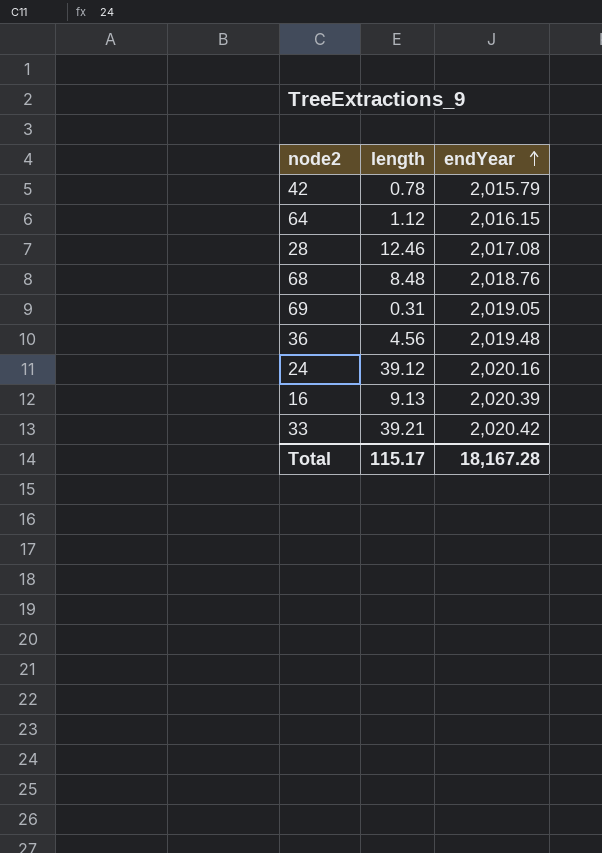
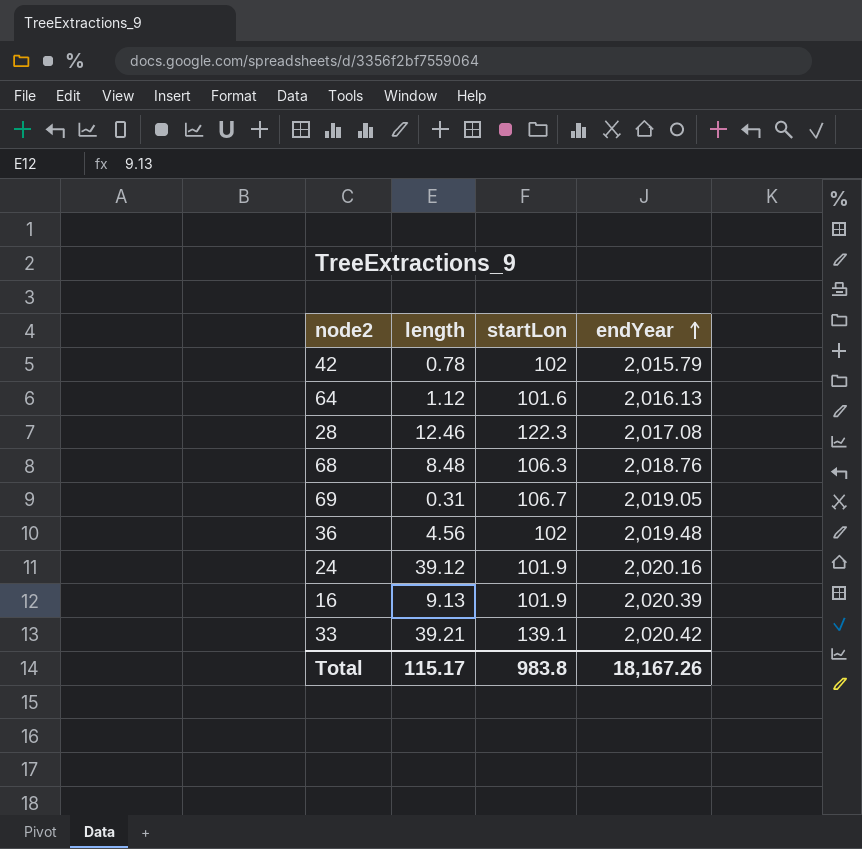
column startLon | position: none -> 3
64 | endYear: 2,016.15 -> 2,016.13
Total | endYear: 18,167.28 -> 18,167.26

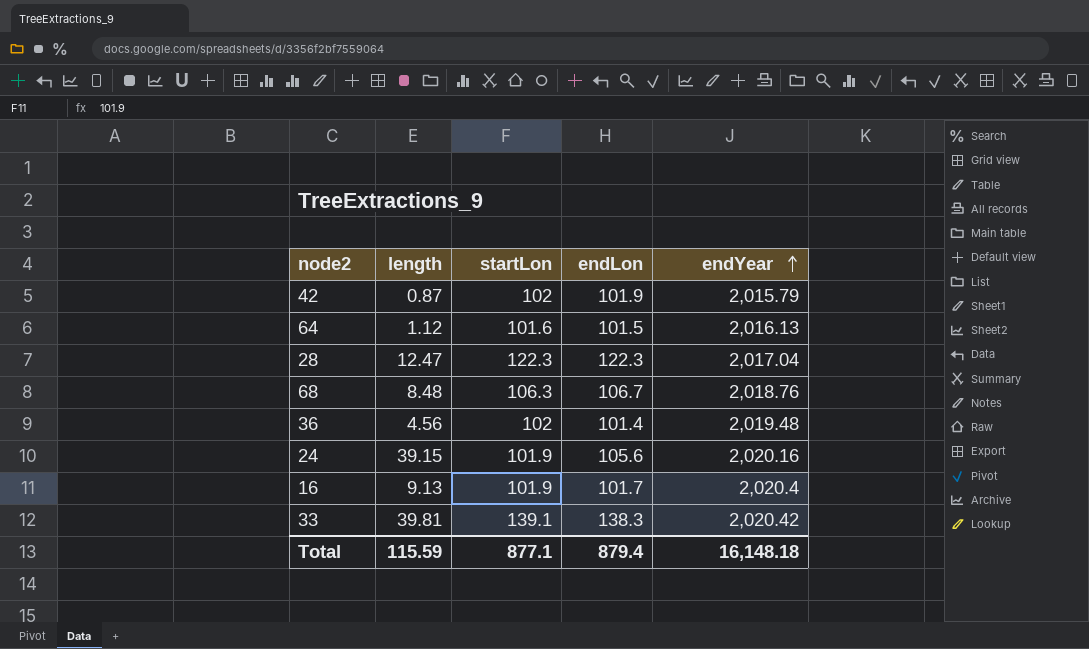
column endLon | position: none -> 4
row 69: 0.31 | 106.7 | 2,019.05 -> none
42 | length: 0.78 -> 0.87
28 | length: 12.46 -> 12.47
28 | endYear: 2,017.08 -> 2,017.04
24 | length: 39.12 -> 39.15
16 | endYear: 2,020.39 -> 2,020.4
33 | length: 39.21 -> 39.81
Total | length: 115.17 -> 115.59
Total | startLon: 983.8 -> 877.1
Total | endYear: 18,167.26 -> 16,148.18

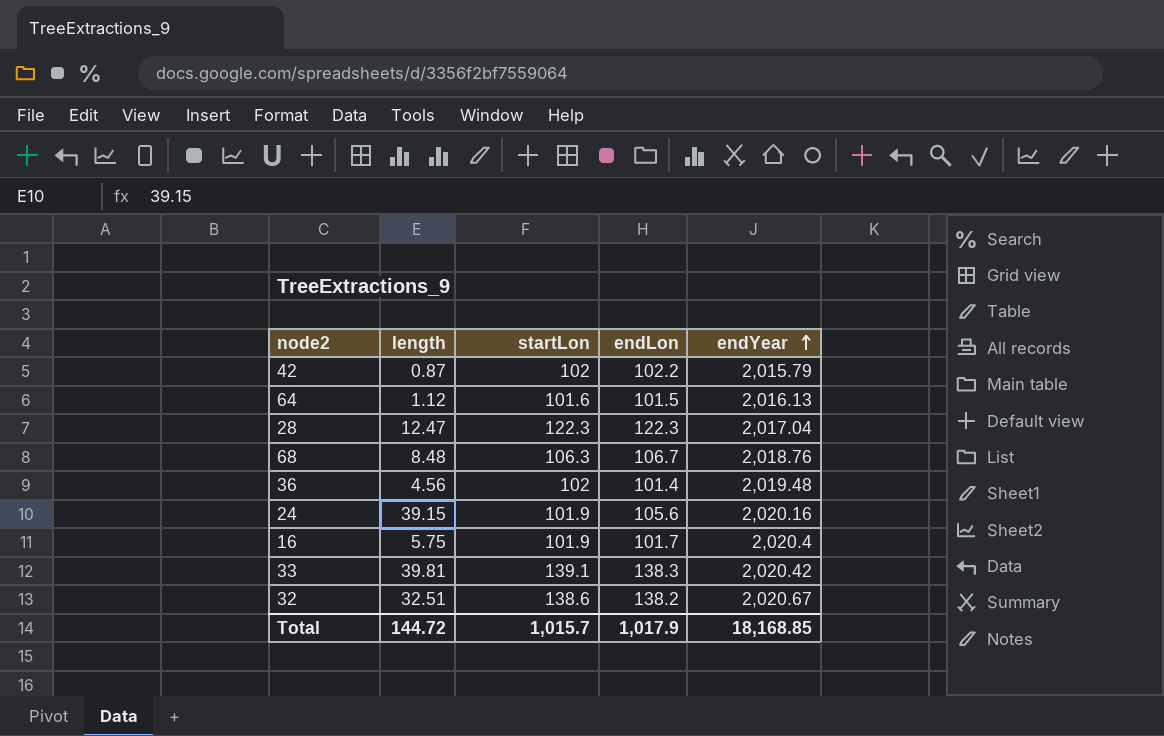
42 | endLon: 101.9 -> 102.2
16 | length: 9.13 -> 5.75
row 32: none -> 32.51 | 138.6 | 138.2 | 2,020.67
Total | length: 115.59 -> 144.72
Total | startLon: 877.1 -> 1,015.7
Total | endLon: 879.4 -> 1,017.9
Total | endYear: 16,148.18 -> 18,168.85

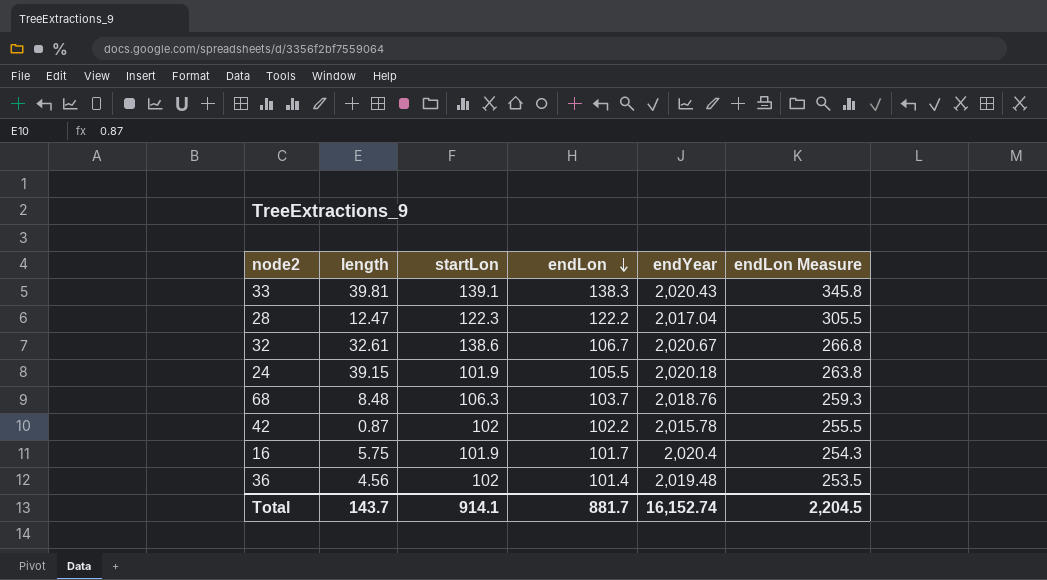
row order: endYear ascending -> endLon descending
column endLon Measure | formula: none -> [endLon] * 2.5
row 64: 1.12 | 101.6 | 101.5 | 2,016.13 -> none
33 | endYear: 2,020.42 -> 2,020.43
28 | endLon: 122.3 -> 122.2
32 | length: 32.51 -> 32.61
32 | endLon: 138.2 -> 106.7
24 | endLon: 105.6 -> 105.5
24 | endYear: 2,020.16 -> 2,020.18
68 | endLon: 106.7 -> 103.7
42 | endYear: 2,015.79 -> 2,015.78
Total | length: 144.72 -> 143.7
Total | startLon: 1,015.7 -> 914.1
Total | endLon: 1,017.9 -> 881.7
Total | endYear: 18,168.85 -> 16,152.74

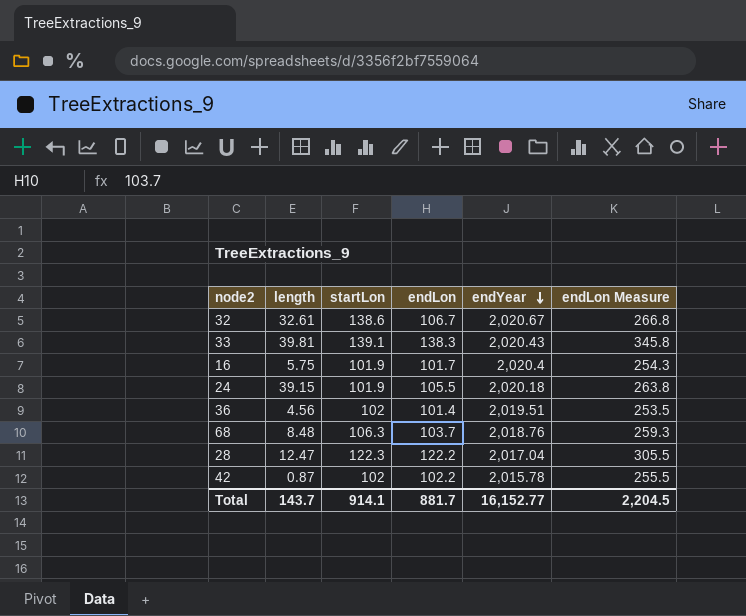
row order: endLon descending -> endYear descending
36 | endYear: 2,019.48 -> 2,019.51
Total | endYear: 16,152.74 -> 16,152.77

